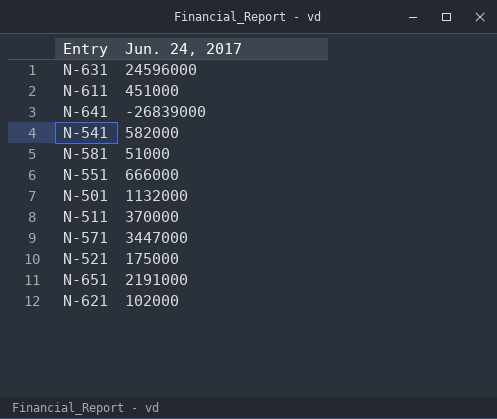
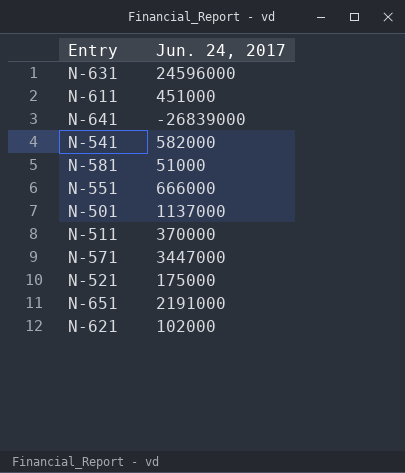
N-501 | Jun. 24, 2017: 1132000 -> 1137000

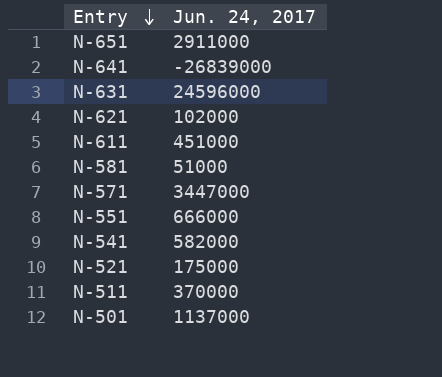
row order: none -> Entry descending
N-651 | Jun. 24, 2017: 2191000 -> 2911000

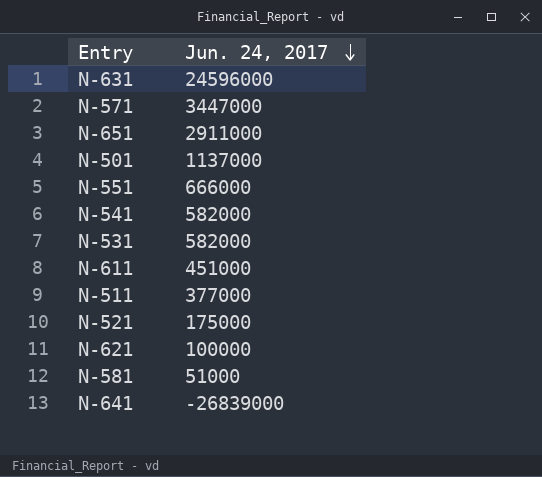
row order: Entry descending -> Jun. 24, 2017 descending
row N-531: none -> 582000
N-511 | Jun. 24, 2017: 370000 -> 377000
N-621 | Jun. 24, 2017: 102000 -> 100000

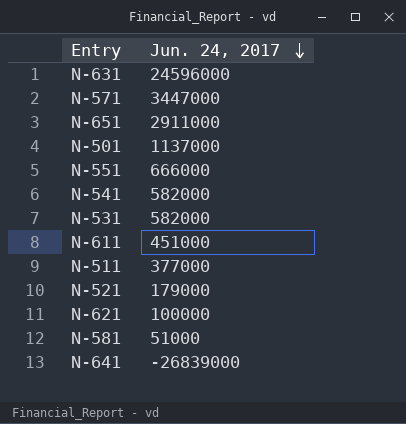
N-521 | Jun. 24, 2017: 175000 -> 179000

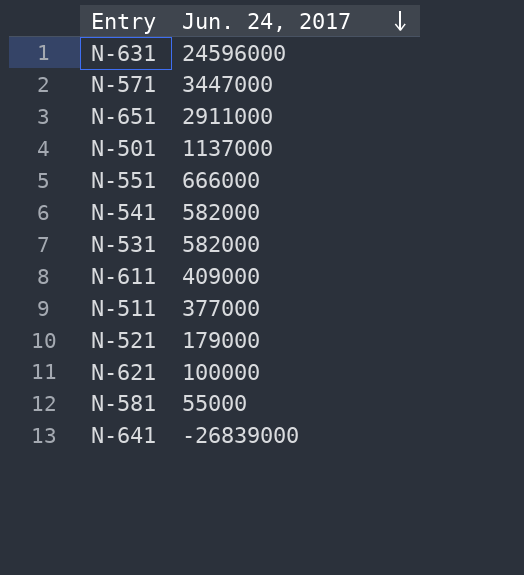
N-611 | Jun. 24, 2017: 451000 -> 409000
N-581 | Jun. 24, 2017: 51000 -> 55000

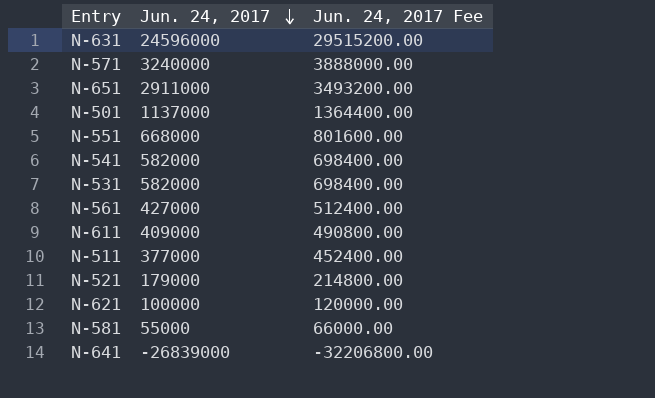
column Jun. 24, 2017 Fee | formula: none -> [Jun. 24, 2017] * 1.2
N-571 | Jun. 24, 2017: 3447000 -> 3240000
N-551 | Jun. 24, 2017: 666000 -> 668000
row N-561: none -> 427000 | 512400.00

